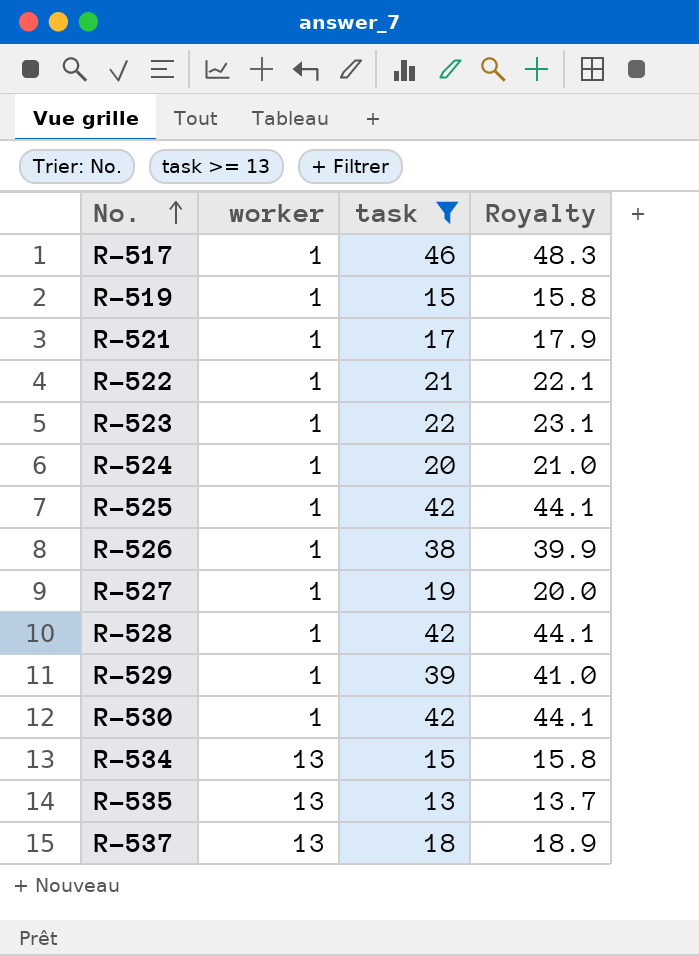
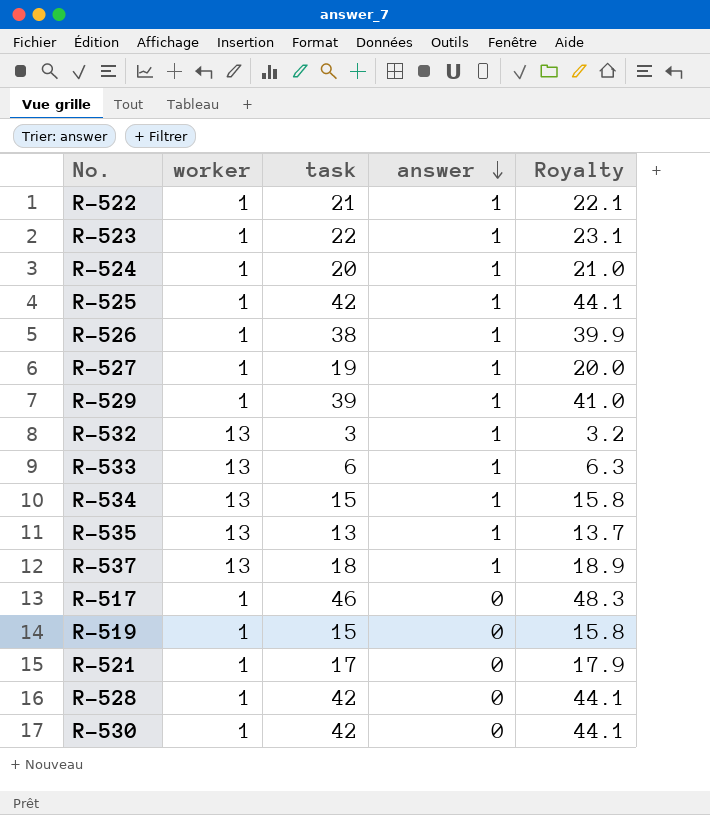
filter: task >= 13 -> none
row order: No. ascending -> answer descending
column answer | position: none -> 4

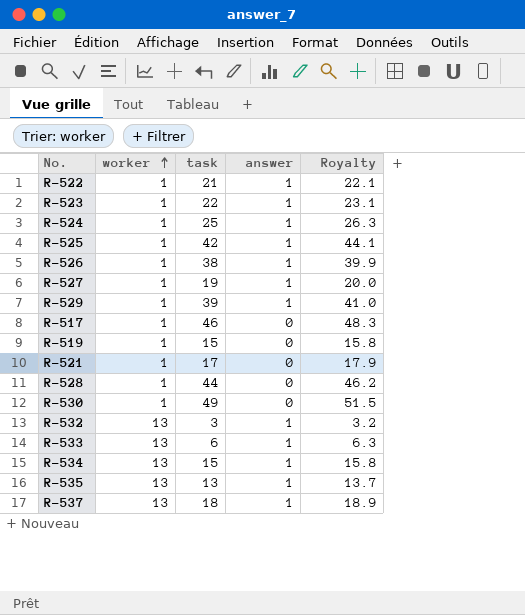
row order: answer descending -> worker ascending
R-524 | task: 20 -> 25
R-524 | Royalty: 21.0 -> 26.3
R-528 | task: 42 -> 44
R-528 | Royalty: 44.1 -> 46.2
R-530 | task: 42 -> 49
R-530 | Royalty: 44.1 -> 51.5

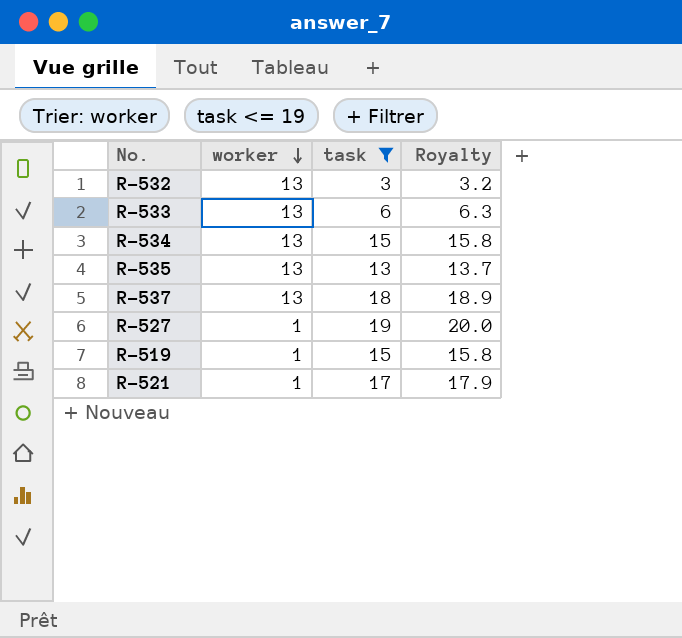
filter: none -> task <= 19
row order: worker ascending -> worker descending
column answer | position: 4 -> none

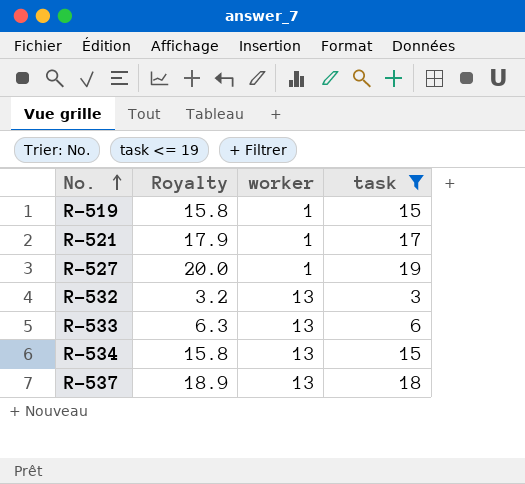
row order: worker descending -> No. ascending
column Royalty | position: 4 -> 2
row R-535: 13 | 13 | 13.7 -> none

